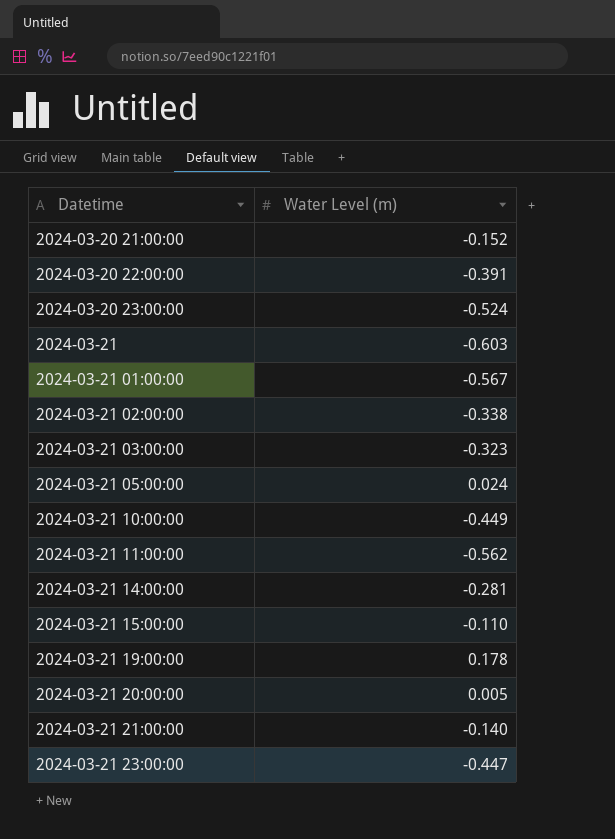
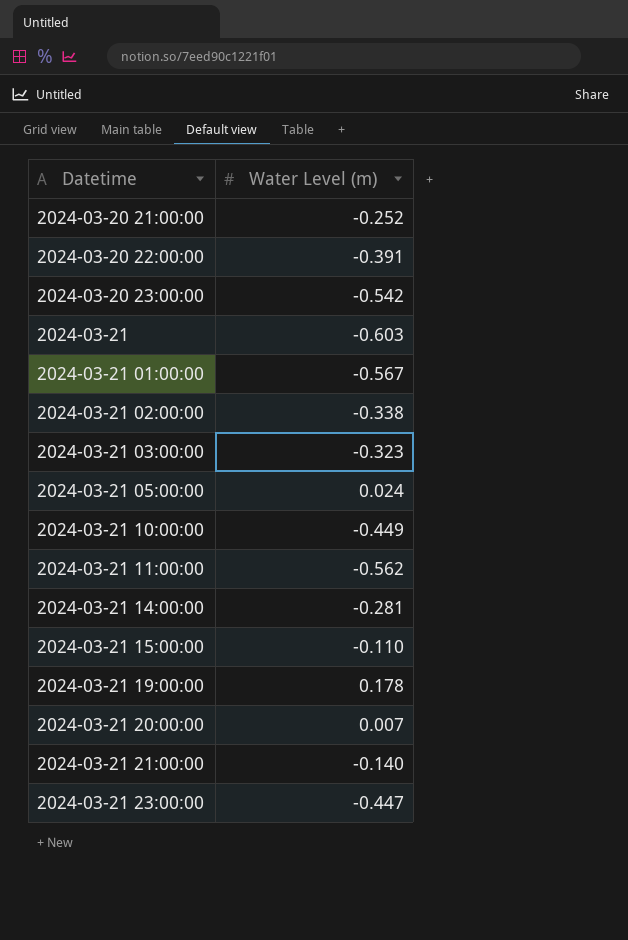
2024-03-20 21:00:00 | Water Level (m): -0.152 -> -0.252
2024-03-20 23:00:00 | Water Level (m): -0.524 -> -0.542
2024-03-21 20:00:00 | Water Level (m): 0.005 -> 0.007

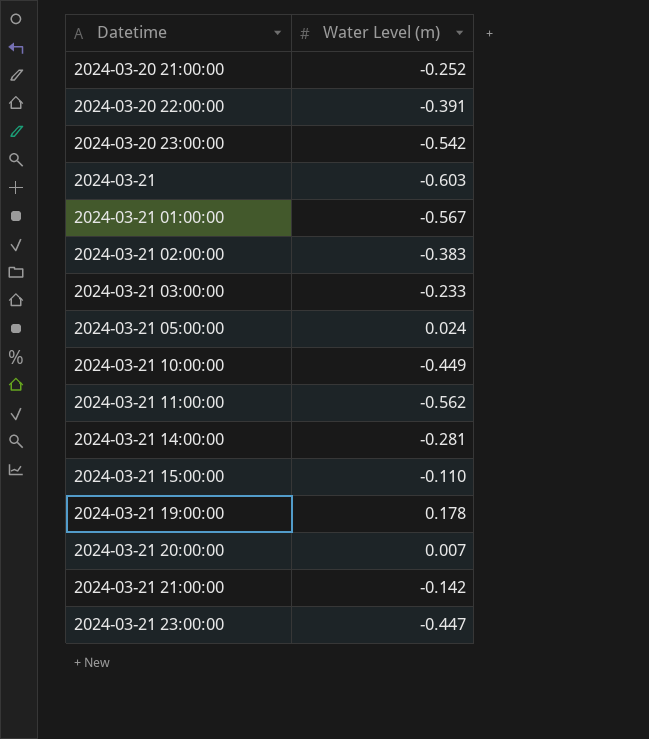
2024-03-21 02:00:00 | Water Level (m): -0.338 -> -0.383
2024-03-21 03:00:00 | Water Level (m): -0.323 -> -0.233
2024-03-21 21:00:00 | Water Level (m): -0.140 -> -0.142

